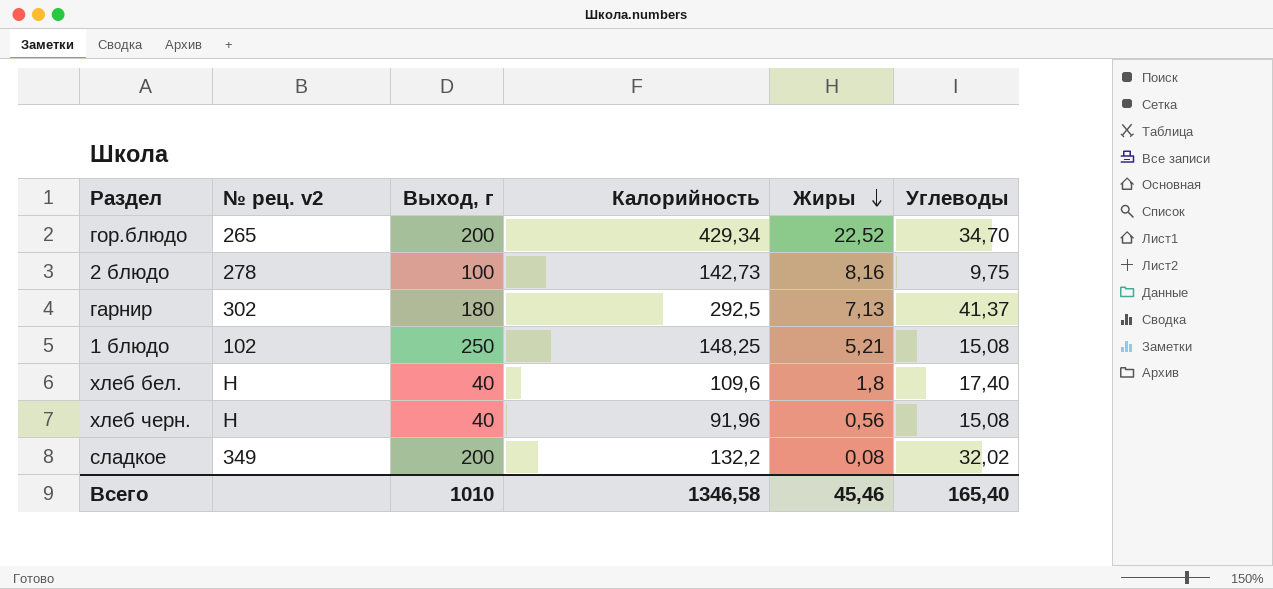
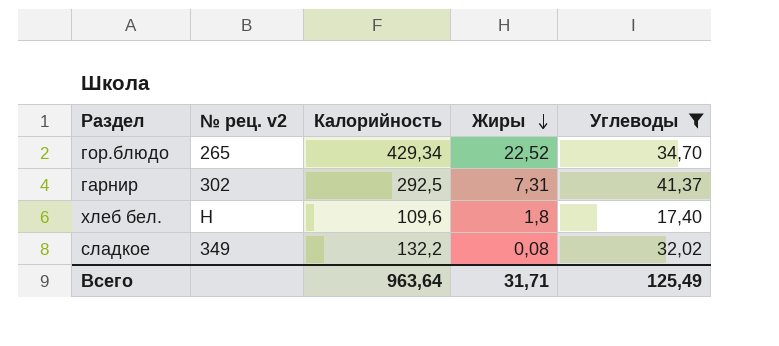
filter: none -> Углеводы >= 17,40
column Выход, г | position: 3 -> none
гарнир | Жиры: 7,13 -> 7,31
Всего | Калорийность: 1346,58 -> 963,64
Всего | Жиры: 45,46 -> 31,71
Всего | Углеводы: 165,40 -> 125,49

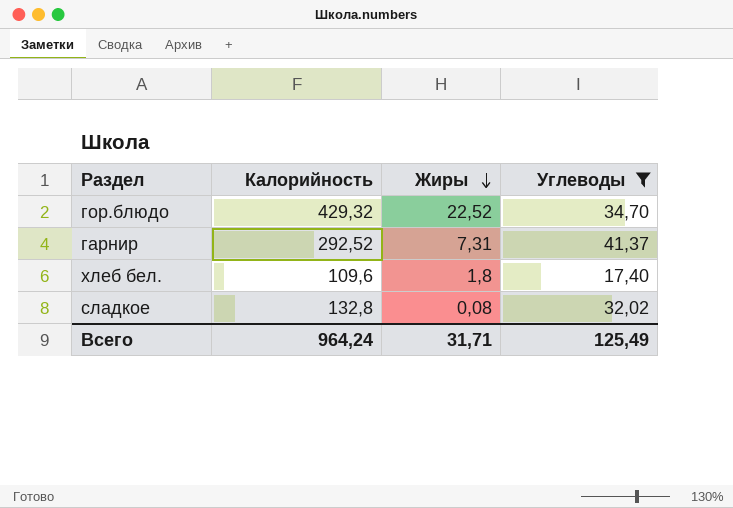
column № рец. v2 | position: 2 -> none
гор.блюдо | Калорийность: 429,34 -> 429,32
гарнир | Калорийность: 292,5 -> 292,52
сладкое | Калорийность: 132,2 -> 132,8
Всего | Калорийность: 963,64 -> 964,24

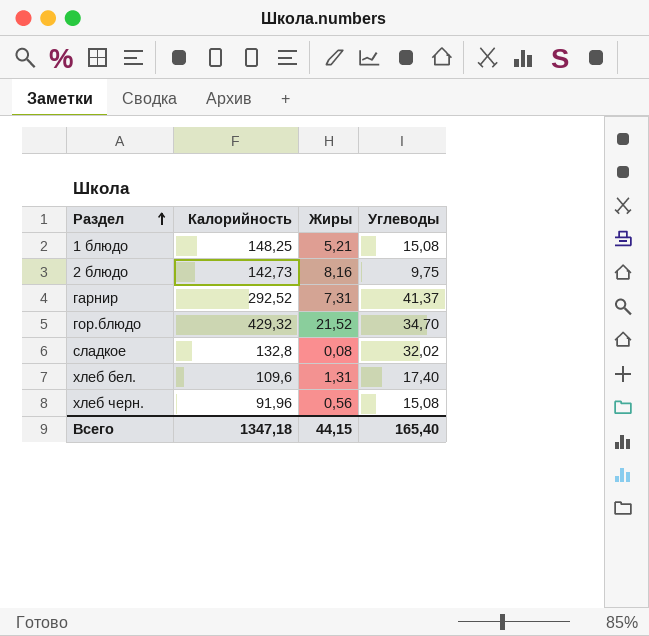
filter: Углеводы >= 17,40 -> none
row order: Жиры descending -> Раздел ascending
гор.блюдо | Жиры: 22,52 -> 21,52
хлеб бел. | Жиры: 1,8 -> 1,31
Всего | Калорийность: 964,24 -> 1347,18
Всего | Жиры: 31,71 -> 44,15
Всего | Углеводы: 125,49 -> 165,40

